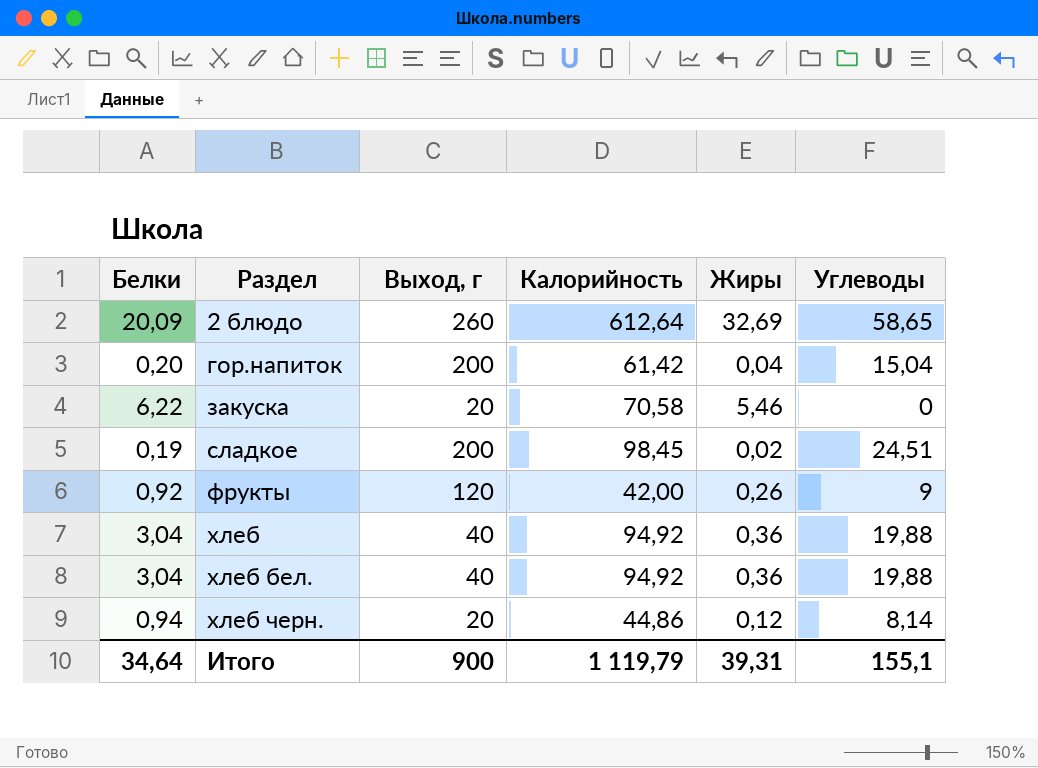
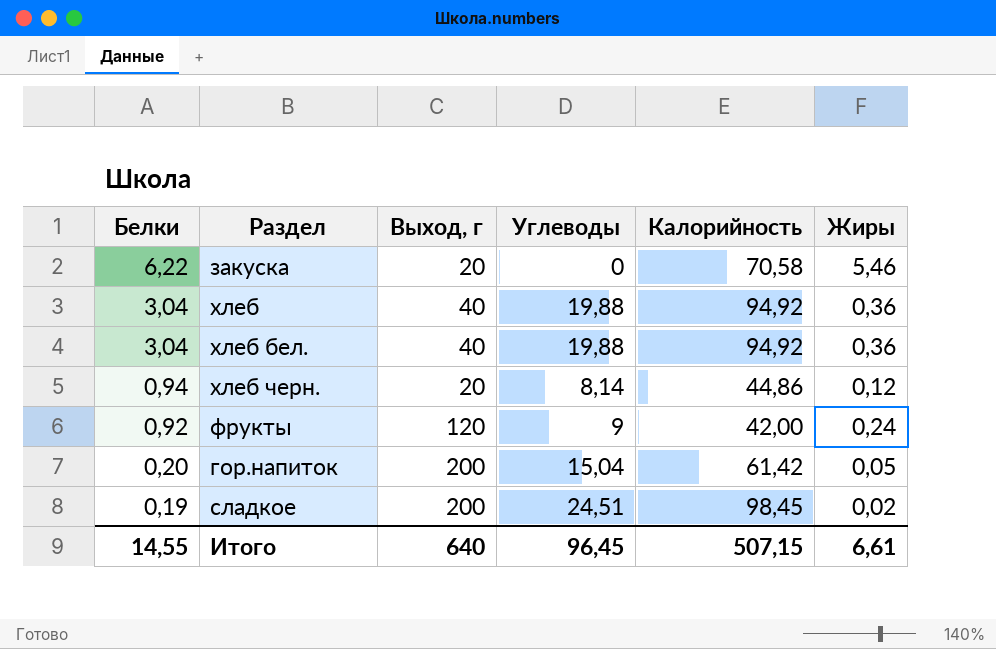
row order: Раздел ascending -> Белки descending
column Углеводы | position: 6 -> 4
row 2 блюдо: 20,09 | 260 | 612,64 | 32,69 | 58,65 -> none
фрукты | Жиры: 0,26 -> 0,24
гор.напиток | Жиры: 0,04 -> 0,05
Итого | Белки: 34,64 -> 14,55
Итого | Выход, г: 900 -> 640
Итого | Углеводы: 155,1 -> 96,45
Итого | Калорийность: 1 119,79 -> 507,15
Итого | Жиры: 39,31 -> 6,61

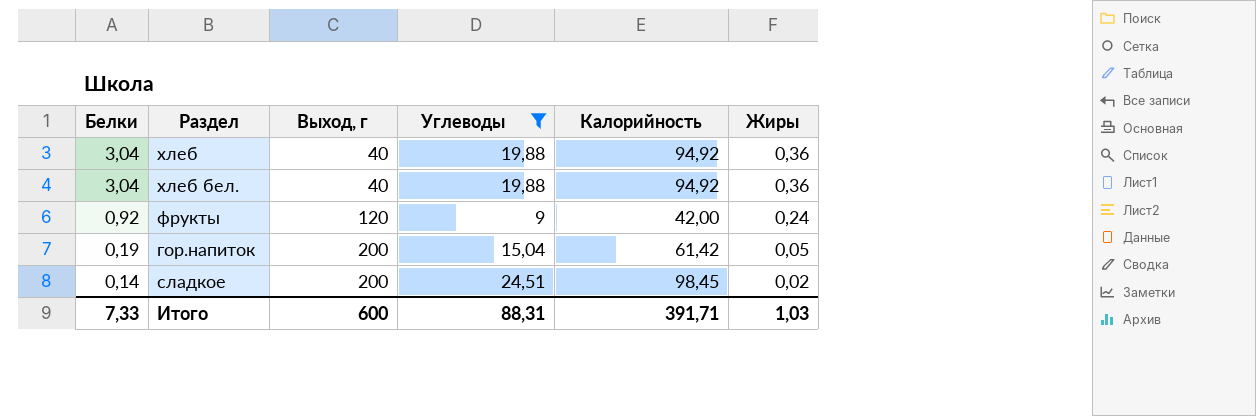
filter: none -> Углеводы >= 9
гор.напиток | Белки: 0,20 -> 0,19
сладкое | Белки: 0,19 -> 0,14
Итого | Белки: 14,55 -> 7,33
Итого | Выход, г: 640 -> 600
Итого | Углеводы: 96,45 -> 88,31
Итого | Калорийность: 507,15 -> 391,71
Итого | Жиры: 6,61 -> 1,03

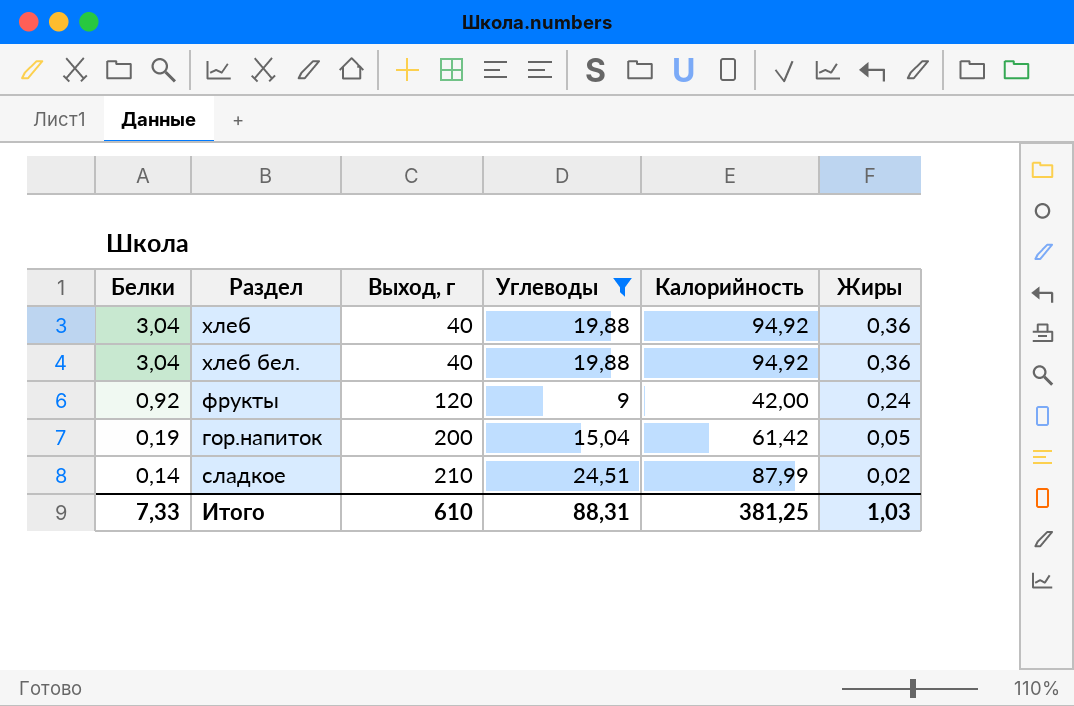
сладкое | Выход, г: 200 -> 210
сладкое | Калорийность: 98,45 -> 87,99
Итого | Выход, г: 600 -> 610
Итого | Калорийность: 391,71 -> 381,25

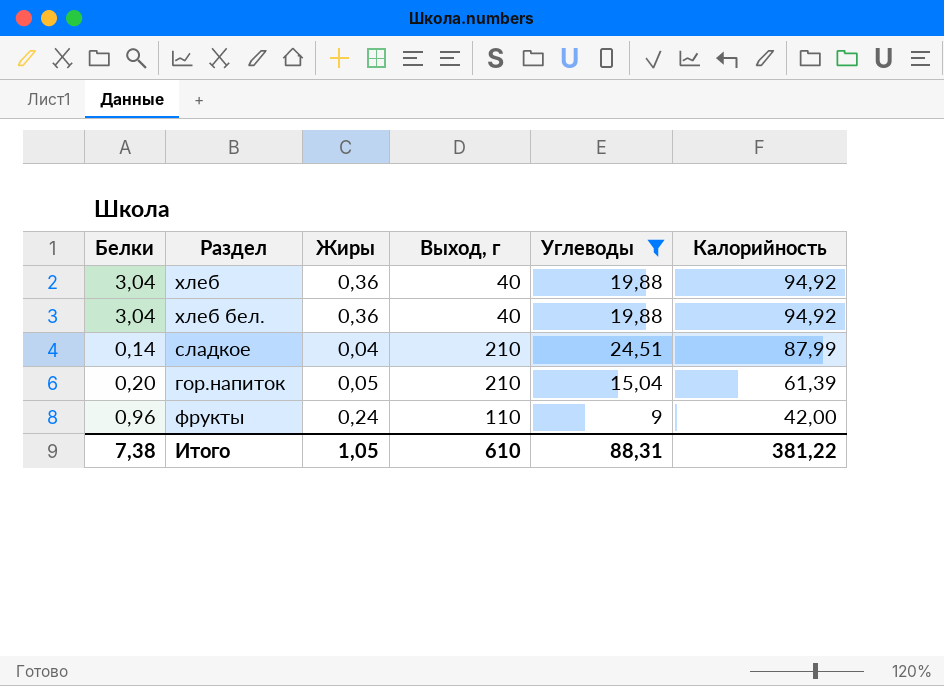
row order: Белки descending -> Калорийность descending
column Жиры | position: 6 -> 3
сладкое | Жиры: 0,02 -> 0,04
гор.напиток | Белки: 0,19 -> 0,20
гор.напиток | Выход, г: 200 -> 210
гор.напиток | Калорийность: 61,42 -> 61,39
фрукты | Белки: 0,92 -> 0,96
фрукты | Выход, г: 120 -> 110
Итого | Белки: 7,33 -> 7,38
Итого | Жиры: 1,03 -> 1,05
Итого | Калорийность: 381,25 -> 381,22

